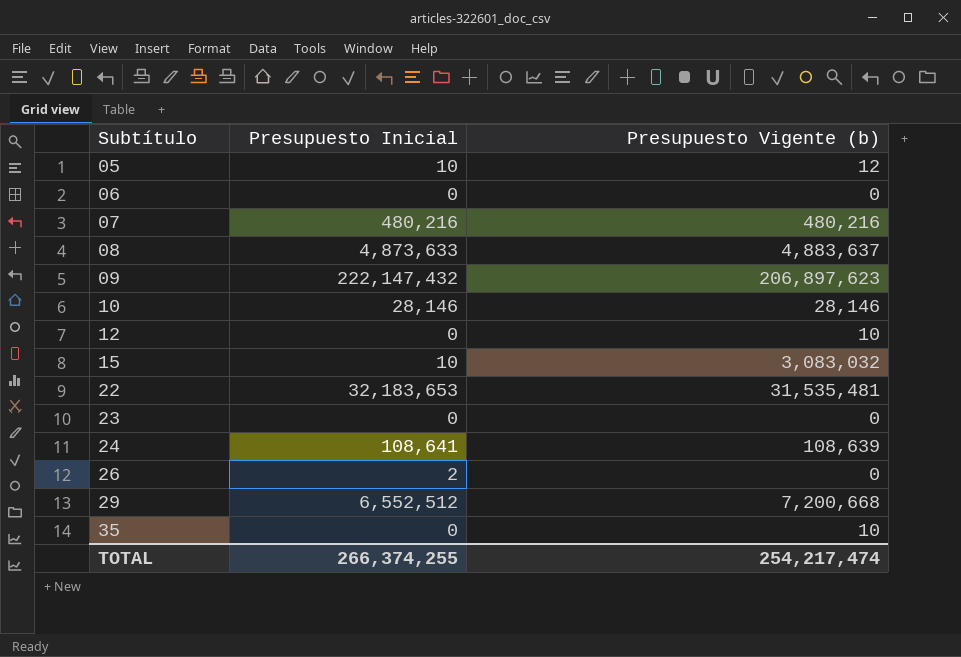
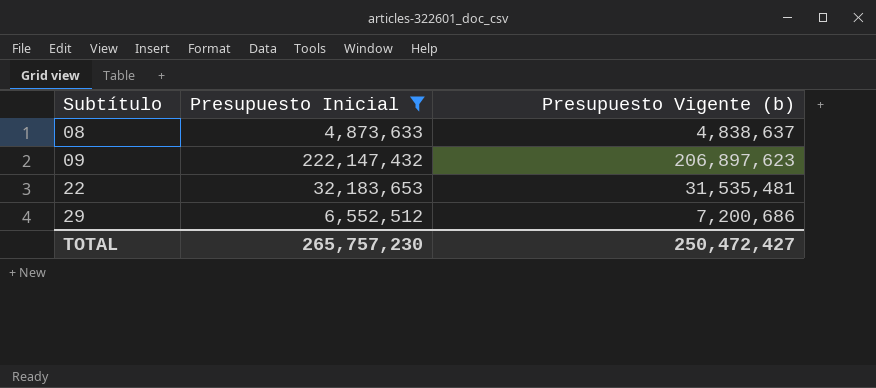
filter: none -> Presupuesto Inicial >= 4,873,633
08 | Presupuesto Vigente (b): 4,883,637 -> 4,838,637
29 | Presupuesto Vigente (b): 7,200,668 -> 7,200,686
TOTAL | Presupuesto Inicial: 266,374,255 -> 265,757,230
TOTAL | Presupuesto Vigente (b): 254,217,474 -> 250,472,427

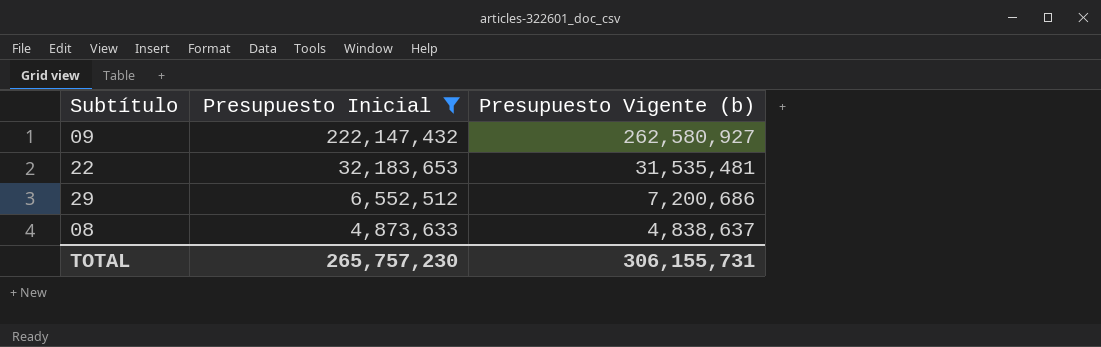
row order: Subtítulo ascending -> Presupuesto Inicial descending
09 | Presupuesto Vigente (b): 206,897,623 -> 262,580,927
TOTAL | Presupuesto Vigente (b): 250,472,427 -> 306,155,731

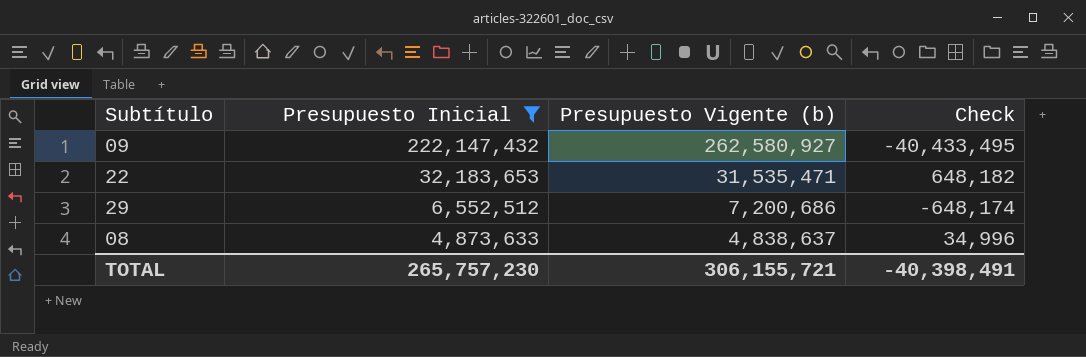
column Check | formula: none -> [Presupuesto Inicial] - [Presupuesto Vigente (b)]
22 | Presupuesto Vigente (b): 31,535,481 -> 31,535,471
TOTAL | Presupuesto Vigente (b): 306,155,731 -> 306,155,721

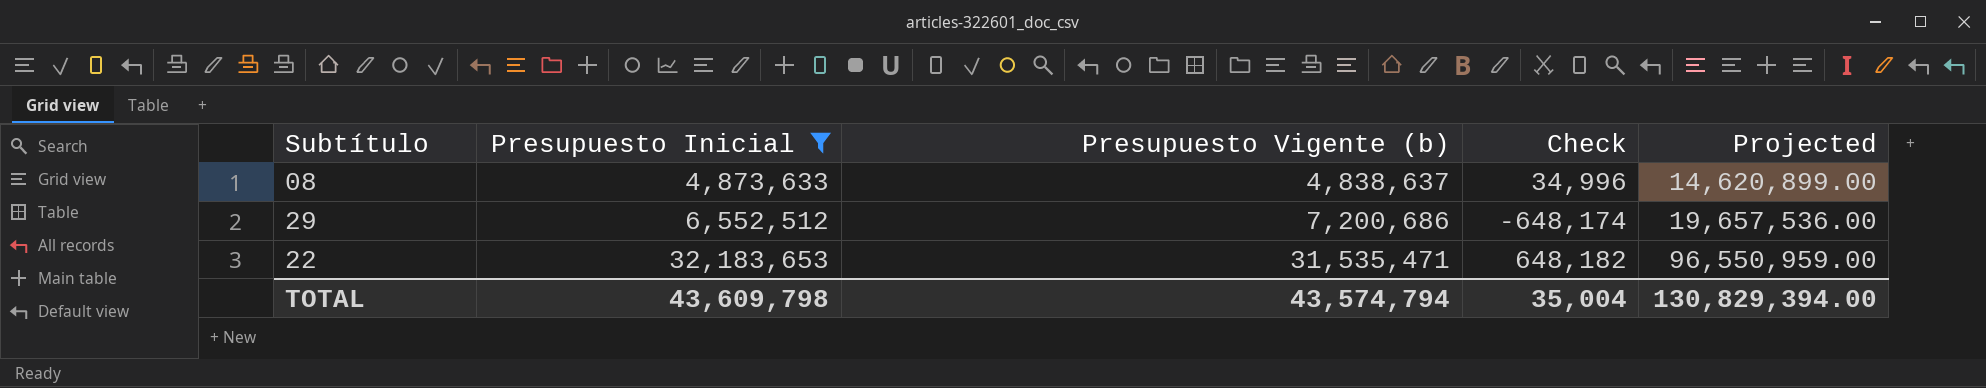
row order: Presupuesto Inicial descending -> Presupuesto Inicial ascending
column Projected | formula: none -> [Presupuesto Inicial] * 3
row 09: 222,147,432 | 262,580,927 | -40,433,495 -> none
TOTAL | Presupuesto Inicial: 265,757,230 -> 43,609,798
TOTAL | Presupuesto Vigente (b): 306,155,721 -> 43,574,794
TOTAL | Check: -40,398,491 -> 35,004

